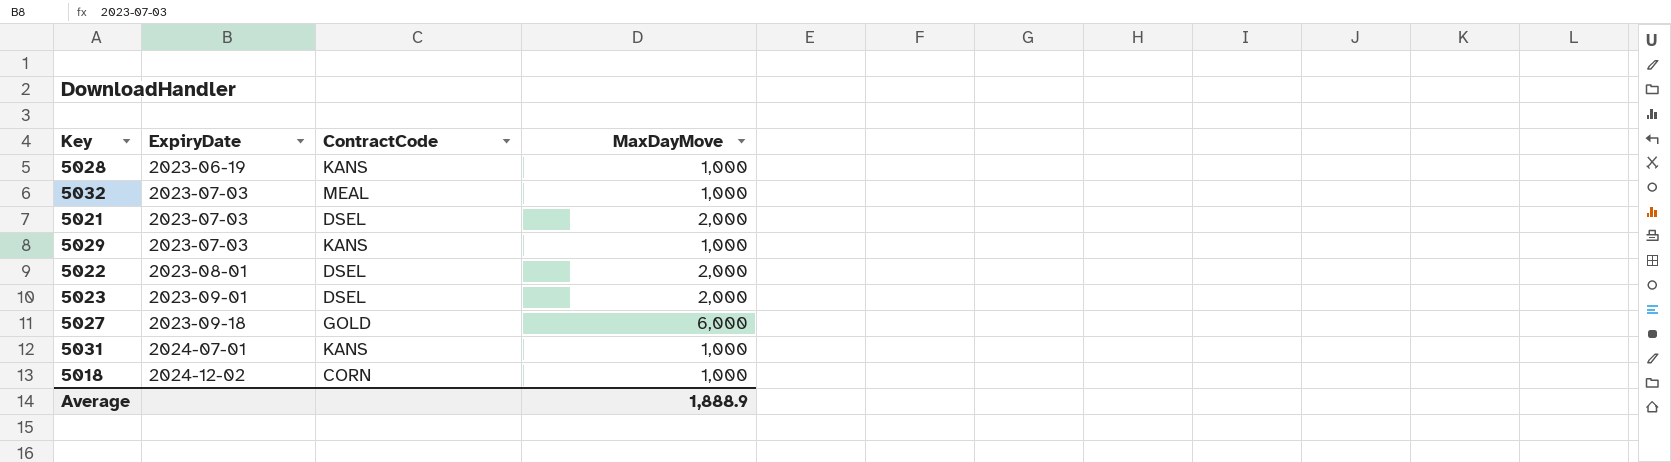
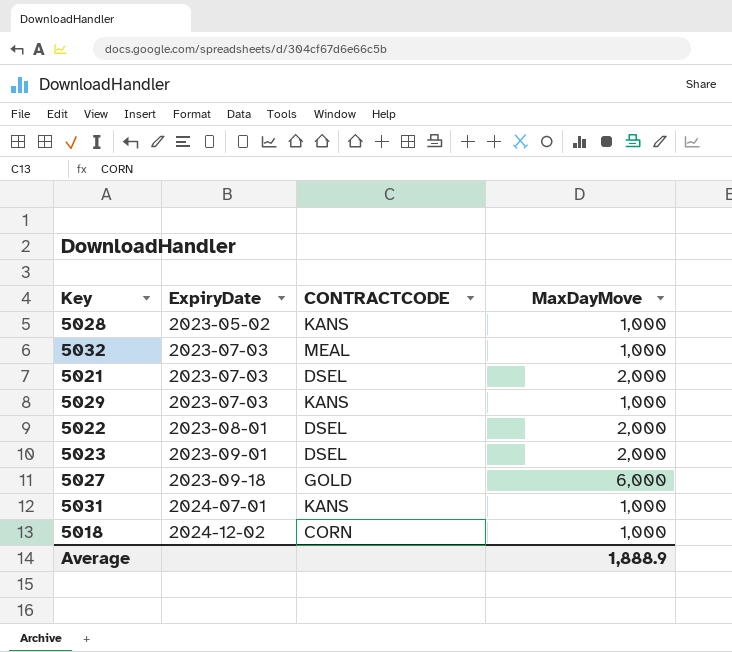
column name: ContractCode -> CONTRACTCODE
5028 | ExpiryDate: 2023-06-19 -> 2023-05-02

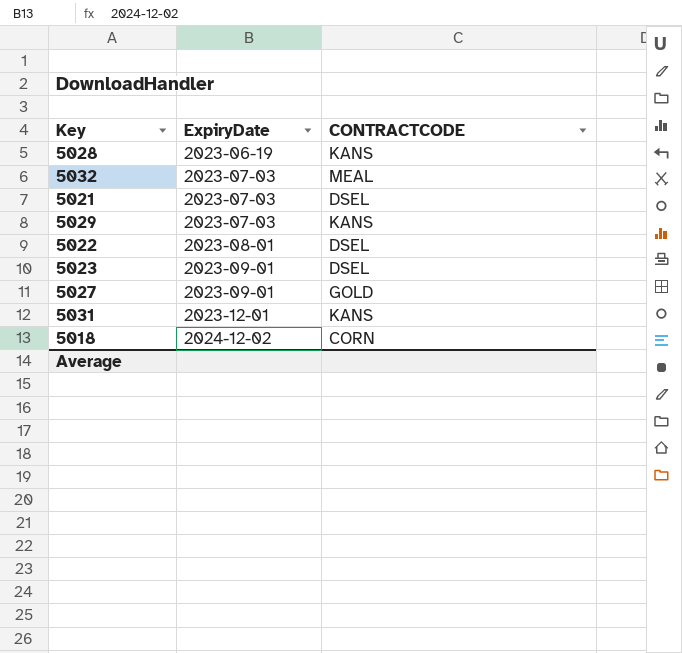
column MaxDayMove | position: 4 -> none
5028 | ExpiryDate: 2023-05-02 -> 2023-06-19
5027 | ExpiryDate: 2023-09-18 -> 2023-09-01
5031 | ExpiryDate: 2024-07-01 -> 2023-12-01

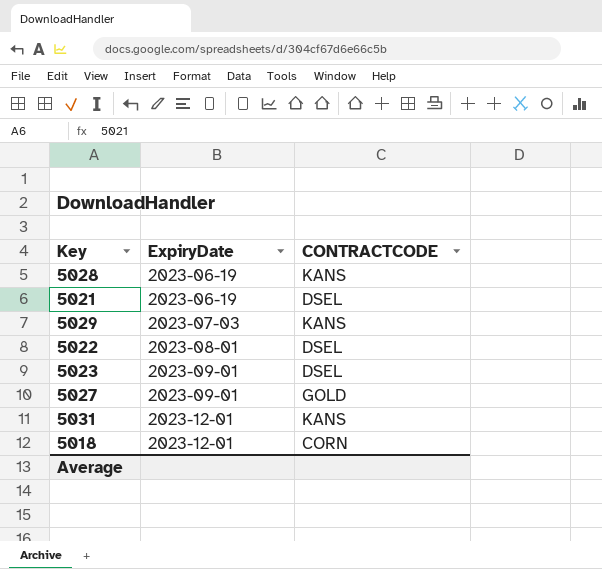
row 5032: 2023-07-03 | MEAL -> none
5021 | ExpiryDate: 2023-07-03 -> 2023-06-19
5018 | ExpiryDate: 2024-12-02 -> 2023-12-01

